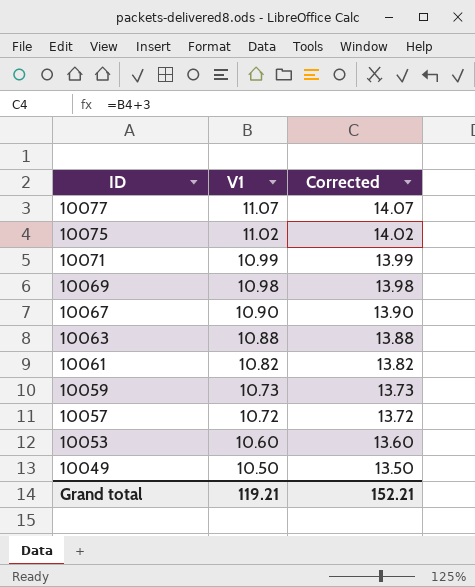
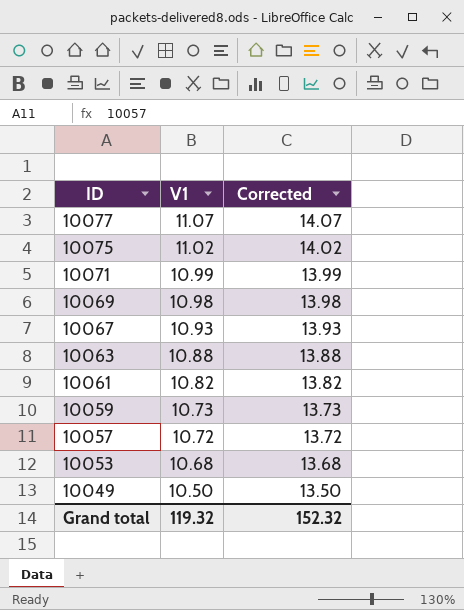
10067 | V1: 10.90 -> 10.93
10067 | Corrected: 13.90 -> 13.93
10053 | V1: 10.60 -> 10.68
10053 | Corrected: 13.60 -> 13.68
Grand total | V1: 119.21 -> 119.32
Grand total | Corrected: 152.21 -> 152.32

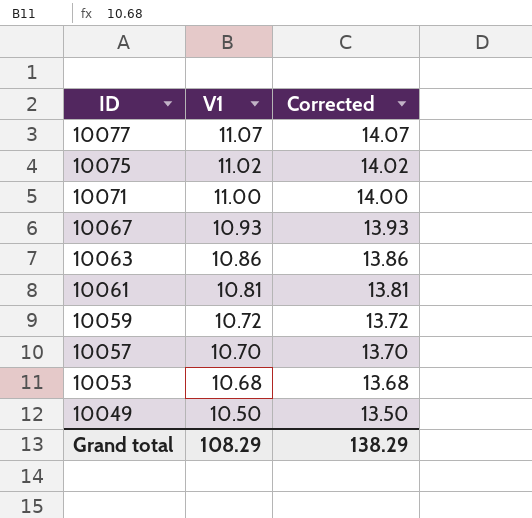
row 10069: 10.98 | 13.98 -> none
10071 | V1: 10.99 -> 11.00
10071 | Corrected: 13.99 -> 14.00
10063 | V1: 10.88 -> 10.86
10063 | Corrected: 13.88 -> 13.86
10061 | V1: 10.82 -> 10.81
10061 | Corrected: 13.82 -> 13.81
10059 | V1: 10.73 -> 10.72
10059 | Corrected: 13.73 -> 13.72
10057 | V1: 10.72 -> 10.70
10057 | Corrected: 13.72 -> 13.70
Grand total | V1: 119.32 -> 108.29
Grand total | Corrected: 152.32 -> 138.29

